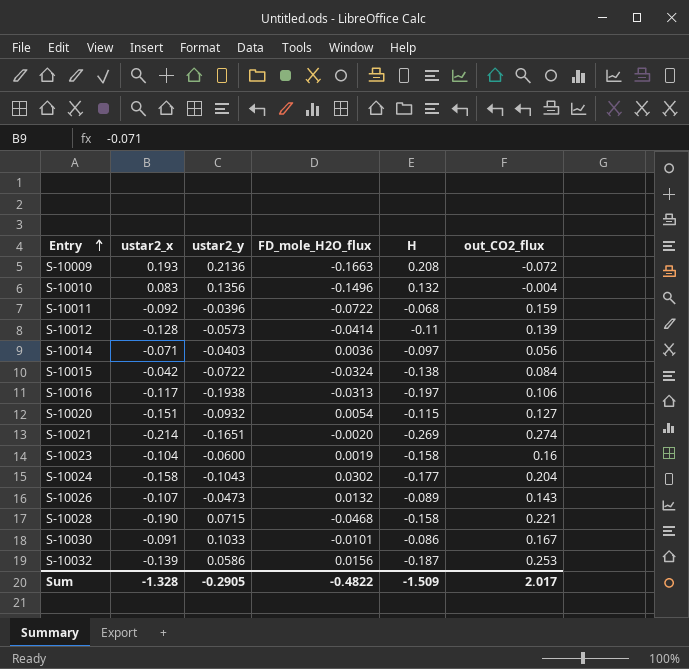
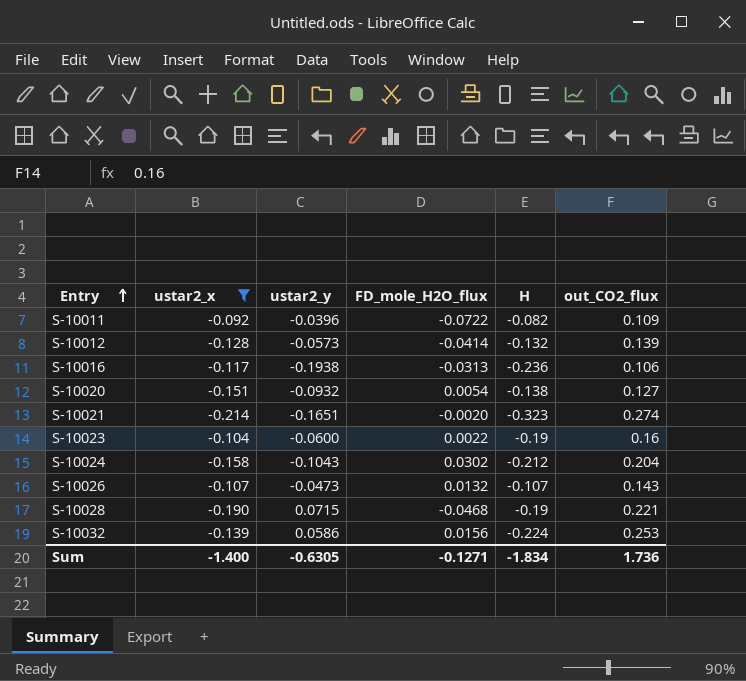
filter: none -> ustar2_x <= -0.092
S-10011 | H: -0.068 -> -0.082
S-10011 | out_CO2_flux: 0.159 -> 0.109
S-10012 | H: -0.11 -> -0.132
S-10016 | H: -0.197 -> -0.236
S-10020 | H: -0.115 -> -0.138
S-10021 | H: -0.269 -> -0.323
S-10023 | FD_mole_H2O_flux: 0.0019 -> 0.0022
S-10023 | H: -0.158 -> -0.19
S-10024 | H: -0.177 -> -0.212
S-10026 | H: -0.089 -> -0.107
S-10028 | H: -0.158 -> -0.19
S-10032 | H: -0.187 -> -0.224
Sum | ustar2_x: -1.328 -> -1.400
Sum | ustar2_y: -0.2905 -> -0.6305
Sum | FD_mole_H2O_flux: -0.4822 -> -0.1271
Sum | H: -1.509 -> -1.834
Sum | out_CO2_flux: 2.017 -> 1.736

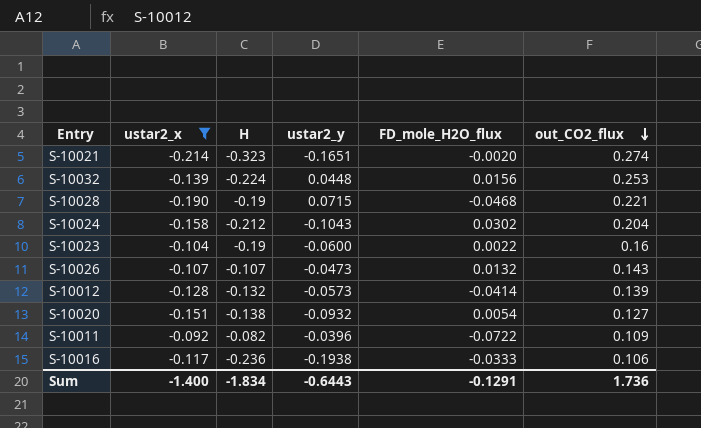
row order: Entry ascending -> out_CO2_flux descending
column H | position: 5 -> 3
S-10032 | ustar2_y: 0.0586 -> 0.0448
S-10016 | FD_mole_H2O_flux: -0.0313 -> -0.0333
Sum | ustar2_y: -0.6305 -> -0.6443
Sum | FD_mole_H2O_flux: -0.1271 -> -0.1291

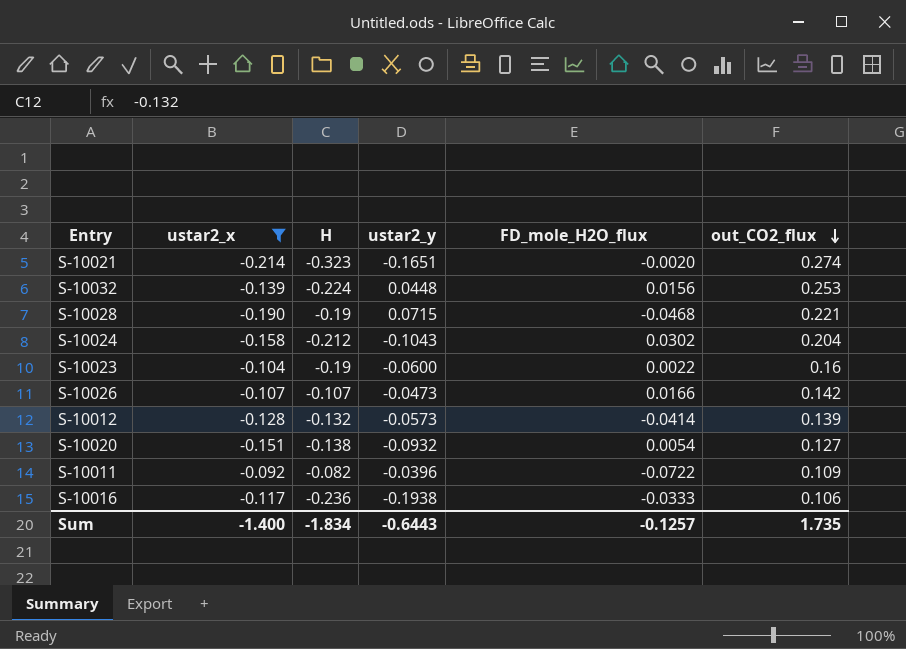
S-10026 | FD_mole_H2O_flux: 0.0132 -> 0.0166
S-10026 | out_CO2_flux: 0.143 -> 0.142
Sum | FD_mole_H2O_flux: -0.1291 -> -0.1257
Sum | out_CO2_flux: 1.736 -> 1.735

